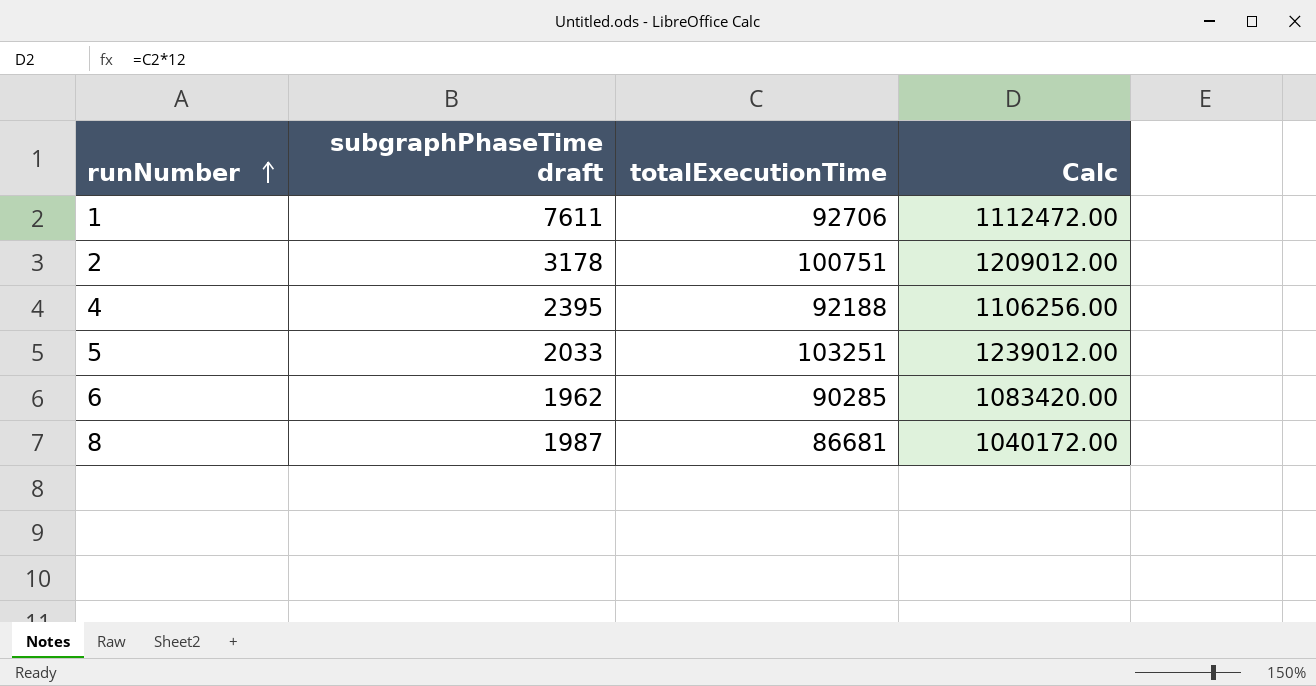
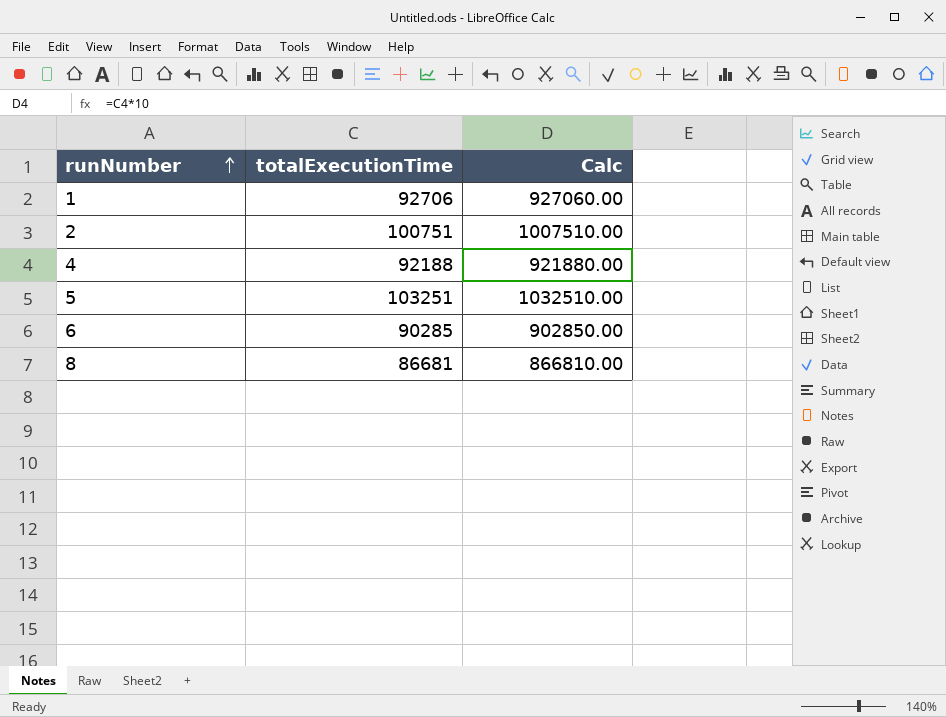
column subgraphPhaseTime draft | position: 2 -> none
column Calc | formula: [totalExecutionTime] * 12 -> [totalExecutionTime] * 10

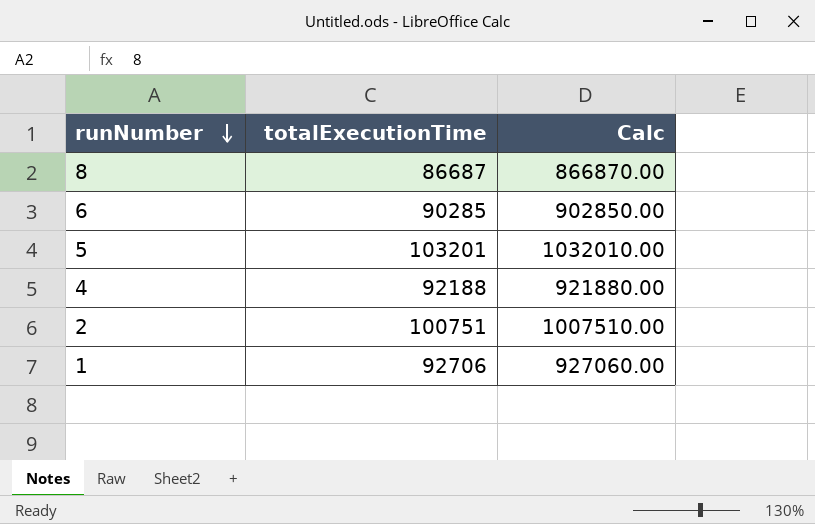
row order: runNumber ascending -> runNumber descending
8 | totalExecutionTime: 86681 -> 86687
8 | Calc: 866810.00 -> 866870.00
5 | totalExecutionTime: 103251 -> 103201
5 | Calc: 1032510.00 -> 1032010.00

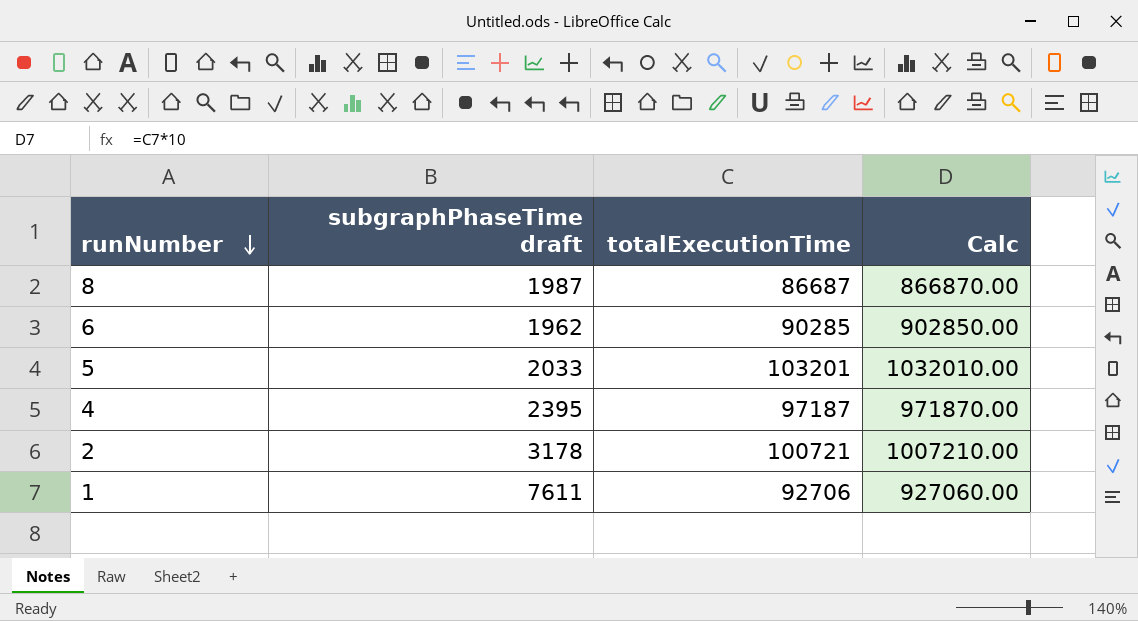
column subgraphPhaseTime draft | position: none -> 2
4 | totalExecutionTime: 92188 -> 97187
4 | Calc: 921880.00 -> 971870.00
2 | totalExecutionTime: 100751 -> 100721
2 | Calc: 1007510.00 -> 1007210.00

